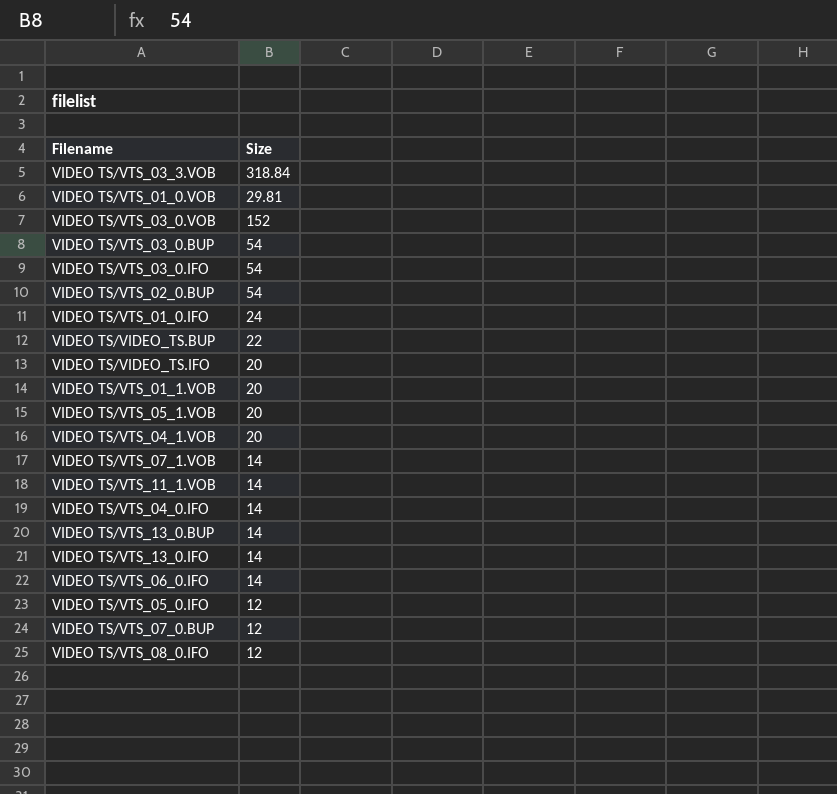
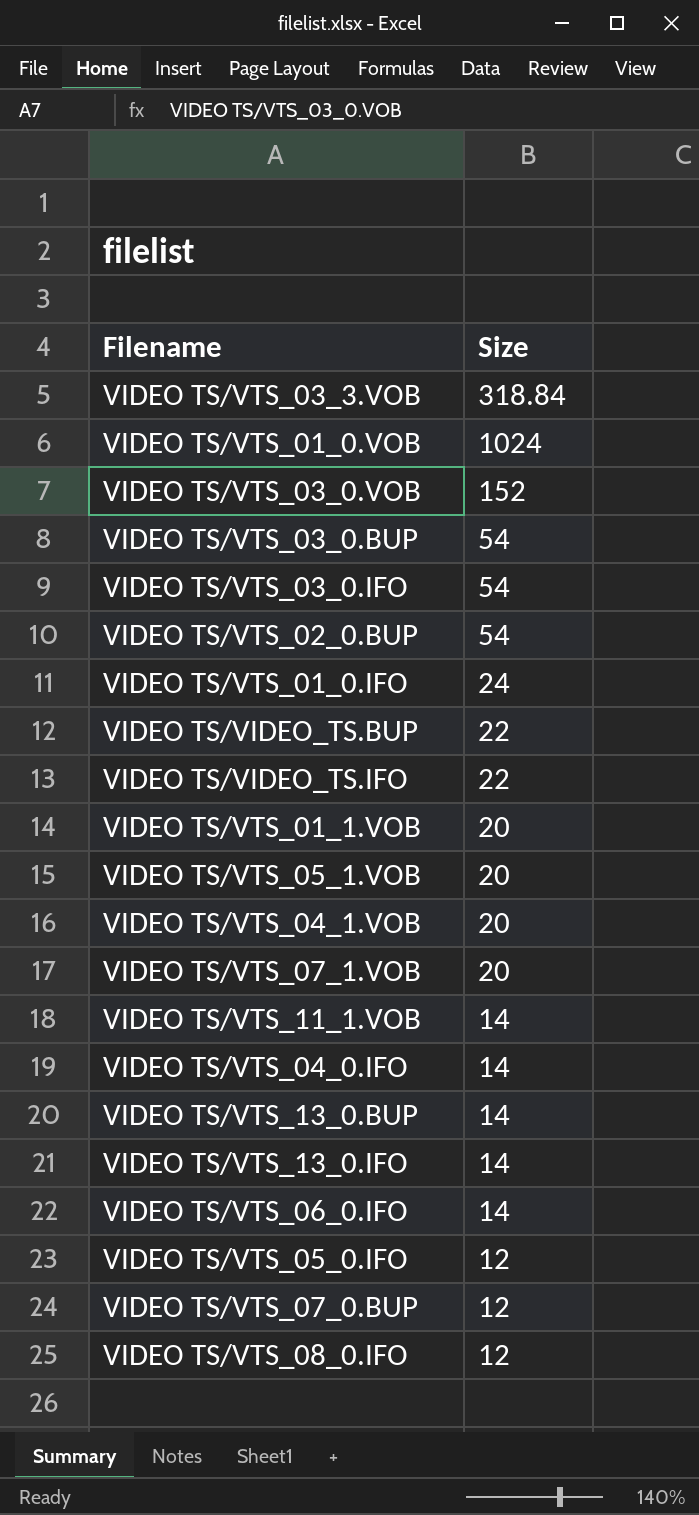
VIDEO TS/VTS_01_0.VOB | Size: 29.81 -> 1024
VIDEO TS/VIDEO_TS.IFO | Size: 20 -> 22
VIDEO TS/VTS_07_1.VOB | Size: 14 -> 20

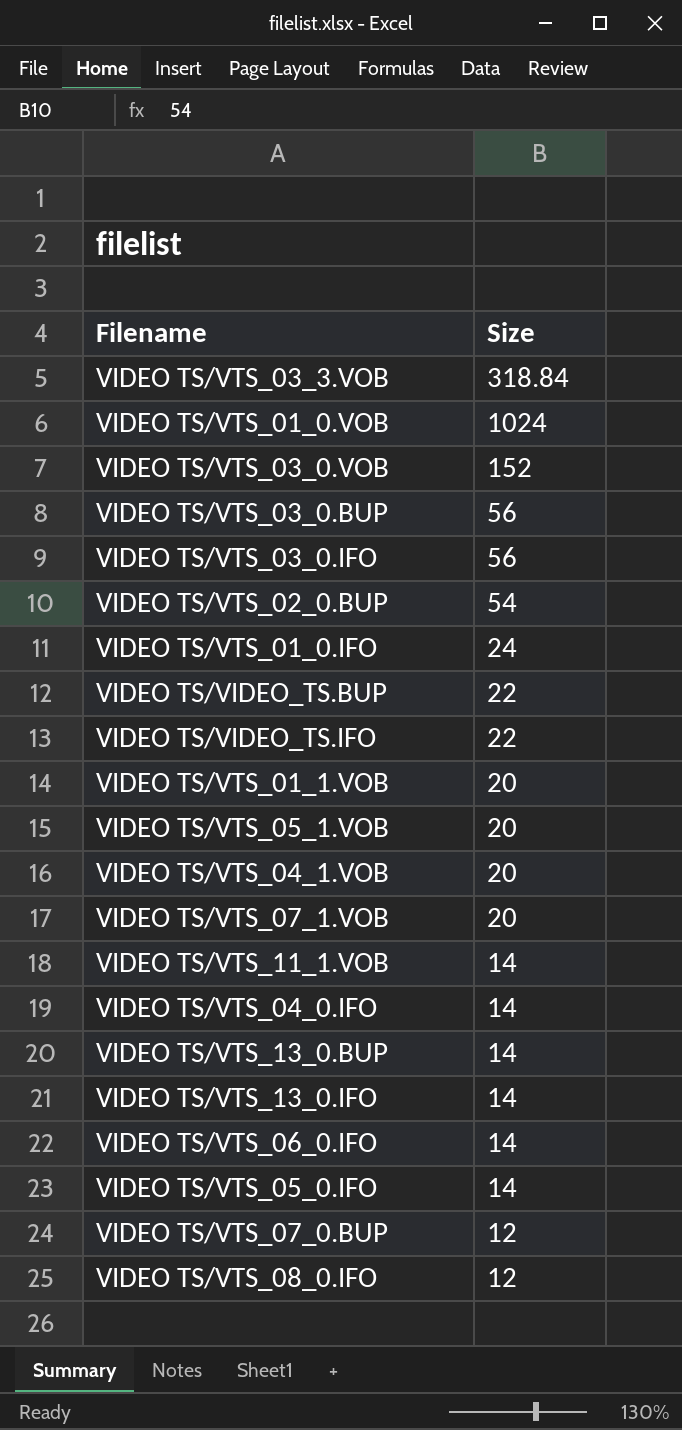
VIDEO TS/VTS_03_0.BUP | Size: 54 -> 56
VIDEO TS/VTS_03_0.IFO | Size: 54 -> 56
VIDEO TS/VTS_05_0.IFO | Size: 12 -> 14

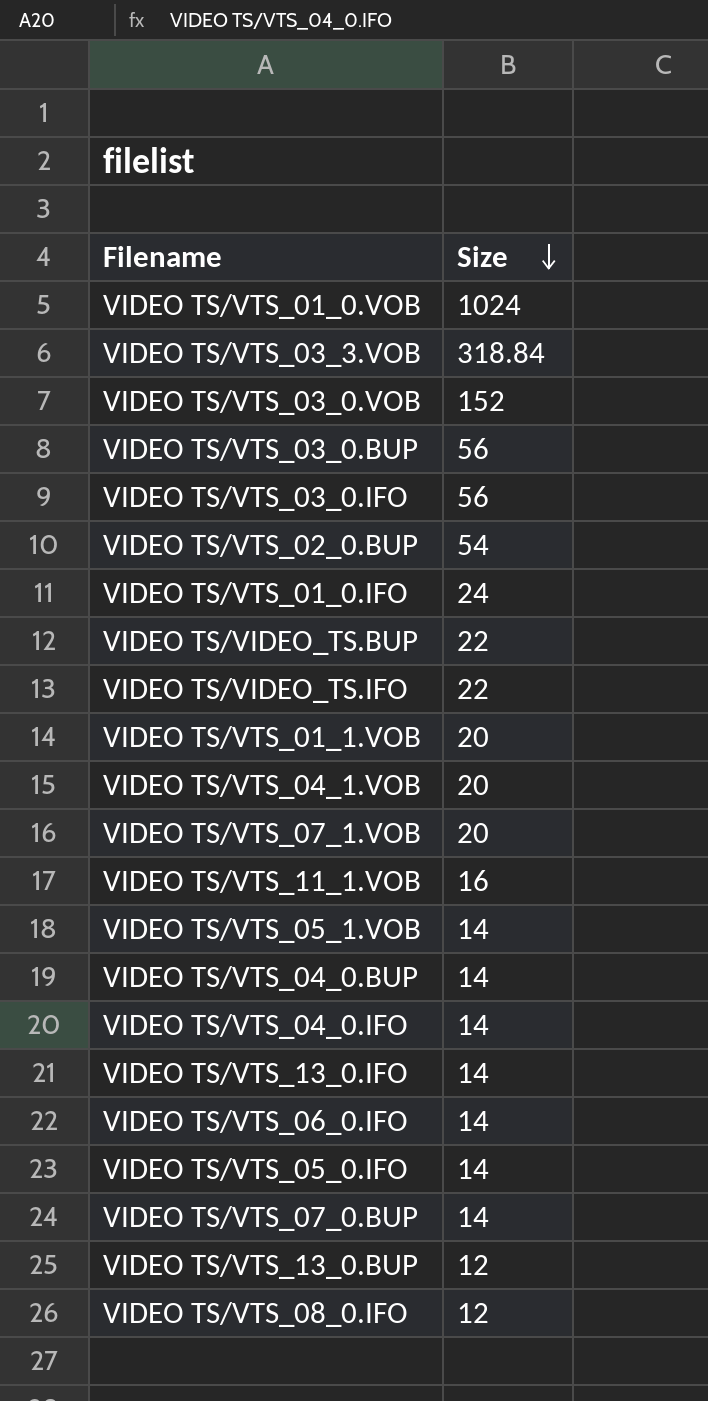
row order: none -> Size descending
VIDEO TS/VTS_11_1.VOB | Size: 14 -> 16
VIDEO TS/VTS_05_1.VOB | Size: 20 -> 14
row VIDEO TS/VTS_04_0.BUP: none -> 14
VIDEO TS/VTS_07_0.BUP | Size: 12 -> 14
VIDEO TS/VTS_13_0.BUP | Size: 14 -> 12

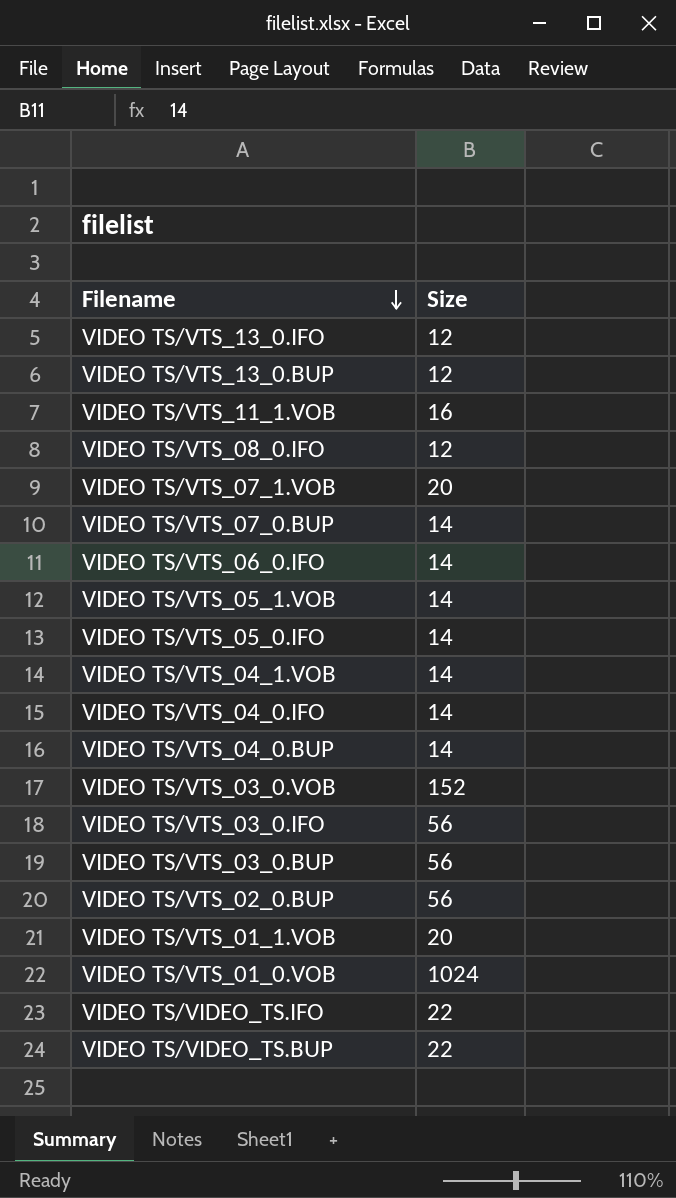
row order: Size descending -> Filename descending
row VIDEO TS/VTS_03_3.VOB: 318.84 -> none
row VIDEO TS/VTS_01_0.IFO: 24 -> none
VIDEO TS/VTS_13_0.IFO | Size: 14 -> 12
VIDEO TS/VTS_04_1.VOB | Size: 20 -> 14
VIDEO TS/VTS_02_0.BUP | Size: 54 -> 56

